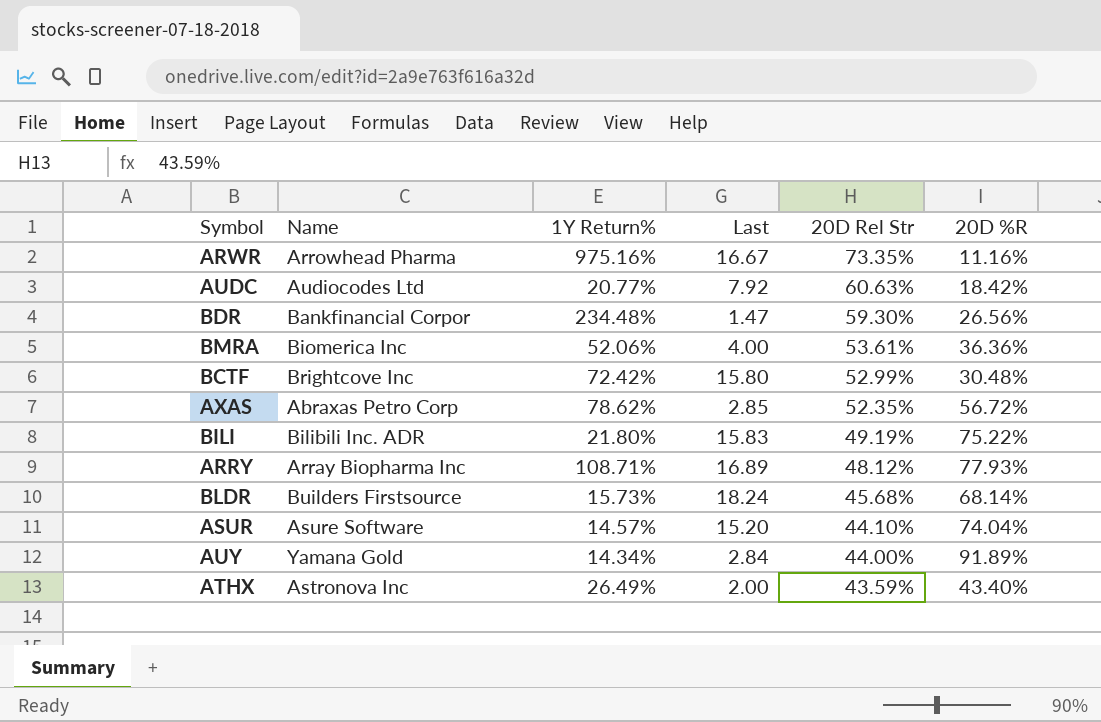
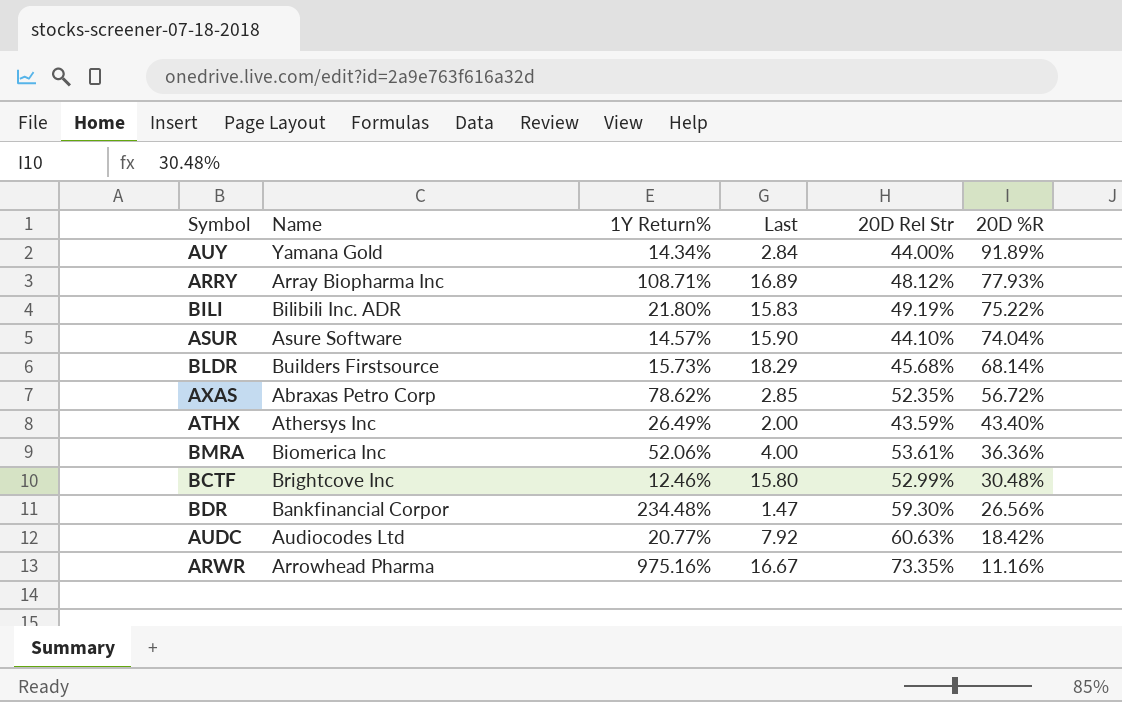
row order: 20D Rel Str descending -> 20D %R descending
ASUR | Last: 15.20 -> 15.90
BLDR | Last: 18.24 -> 18.29
ATHX | Name: Astronova Inc -> Athersys Inc
BCTF | 1Y Return%: 72.42% -> 12.46%

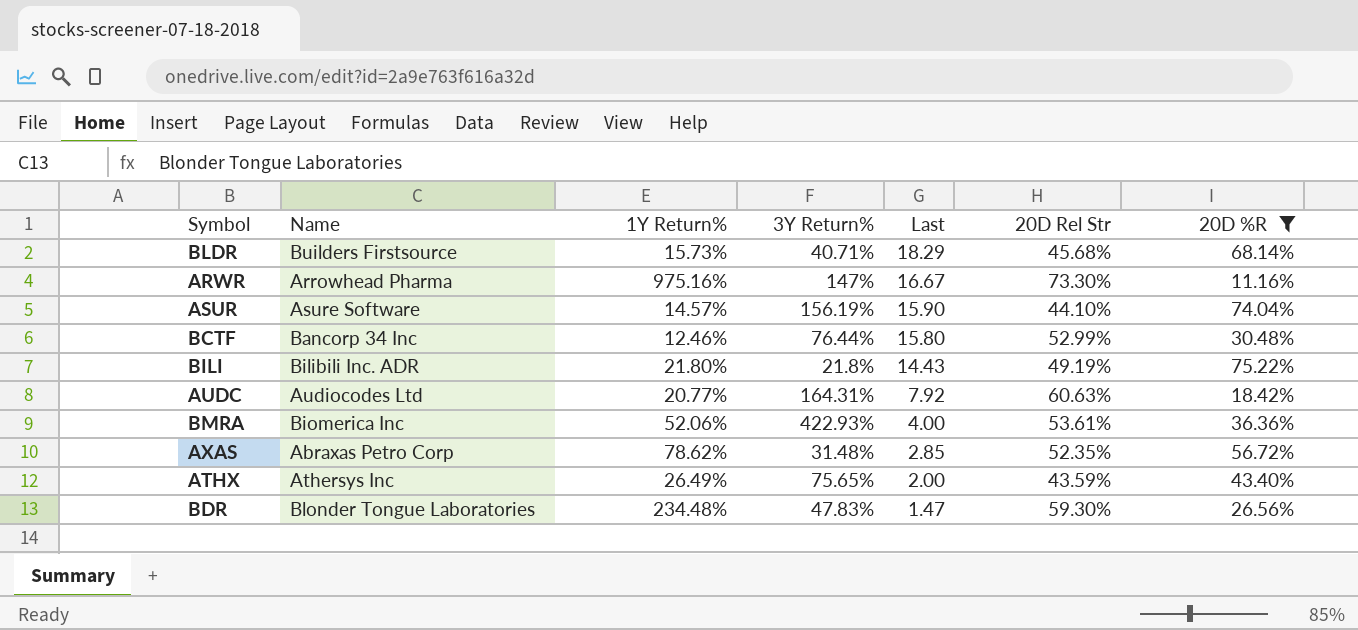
filter: none -> 20D %R <= 75.22%
row order: 20D %R descending -> Last descending
column 3Y Return% | position: none -> 4
ARWR | 20D Rel Str: 73.35% -> 73.30%
BCTF | Name: Brightcove Inc -> Bancorp 34 Inc
BILI | Last: 15.83 -> 14.43
BDR | Name: Bankfinancial Corpor -> Blonder Tongue Laboratories

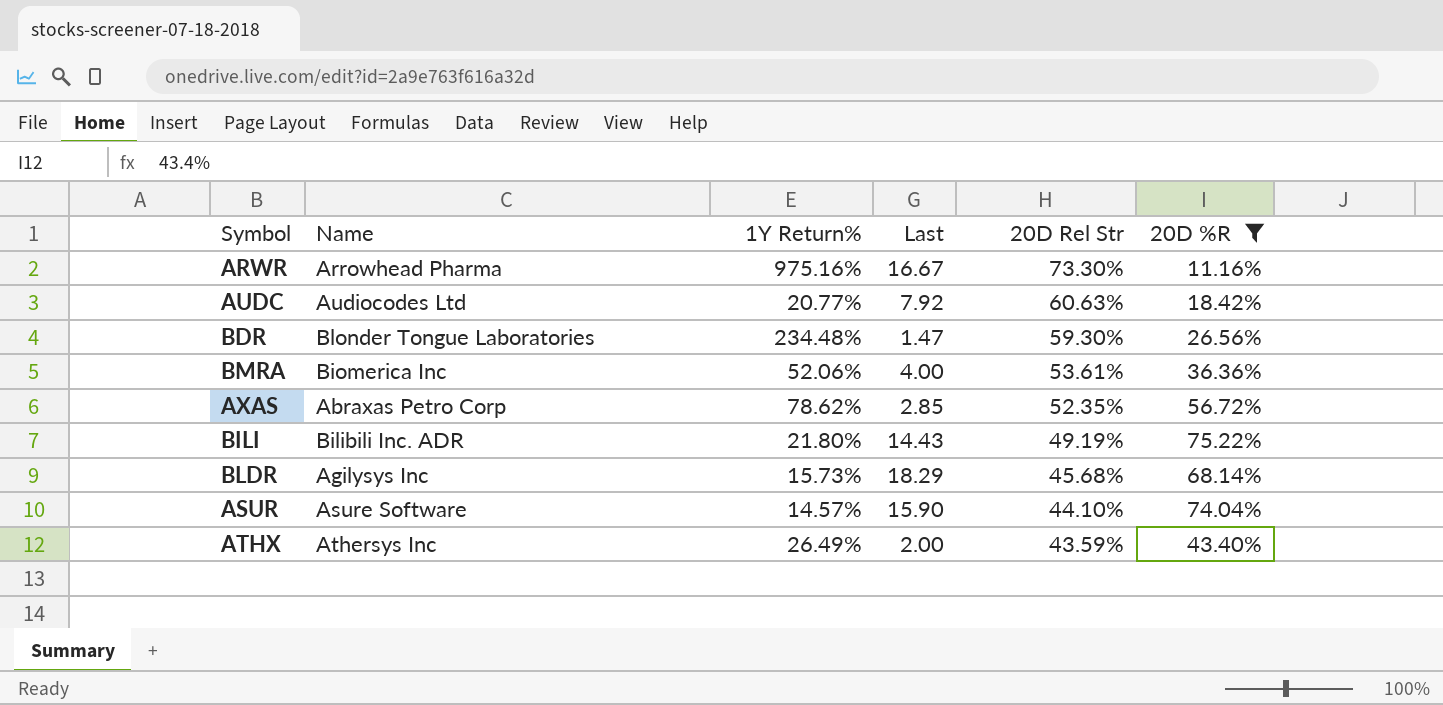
row order: Last descending -> 20D Rel Str descending
column 3Y Return% | position: 4 -> none
row BCTF: Bancorp 34 Inc | 12.46% | 76.44% | 15.80 | 52.99% | 30.48% -> none
BLDR | Name: Builders Firstsource -> Agilysys Inc

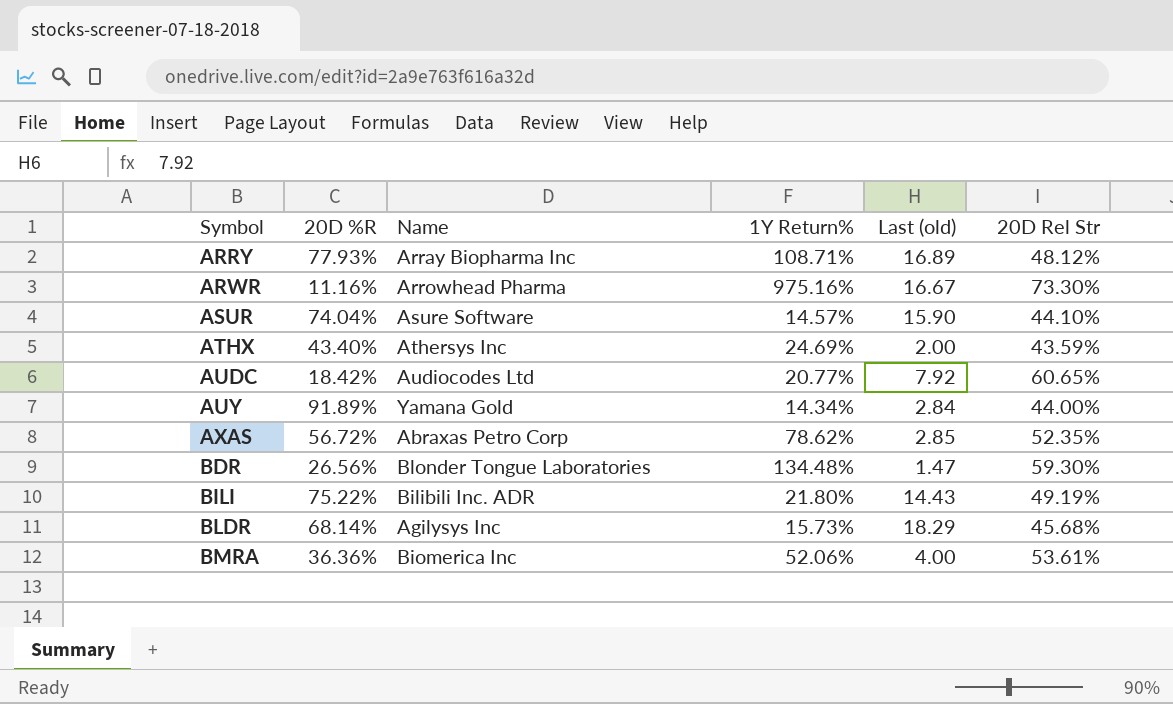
filter: 20D %R <= 75.22% -> none
row order: 20D Rel Str descending -> Symbol ascending
column 20D %R | position: 6 -> 2
column name: Last -> Last (old)
ATHX | 1Y Return%: 26.49% -> 24.69%
AUDC | 20D Rel Str: 60.63% -> 60.65%
BDR | 1Y Return%: 234.48% -> 134.48%

